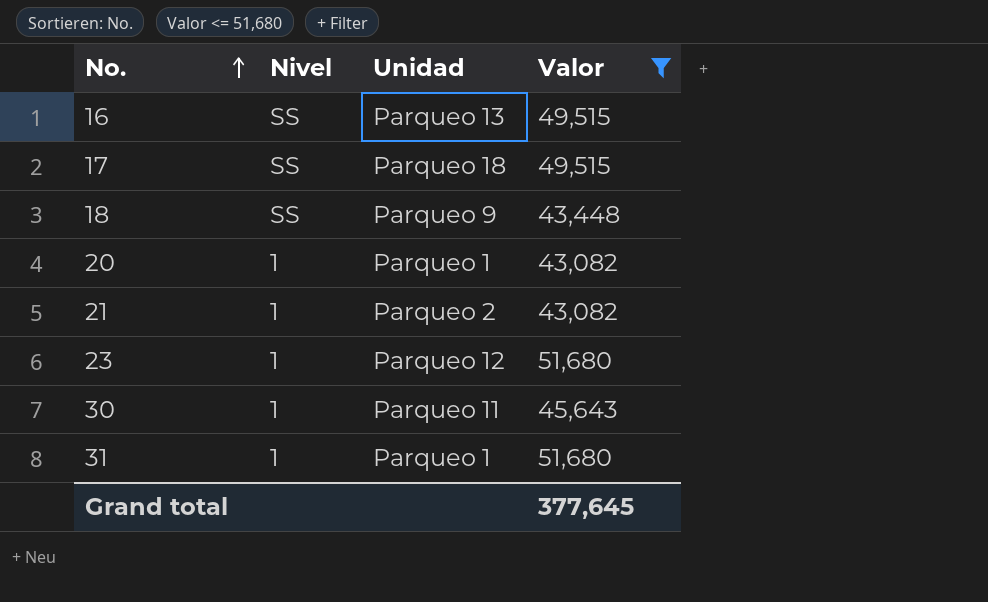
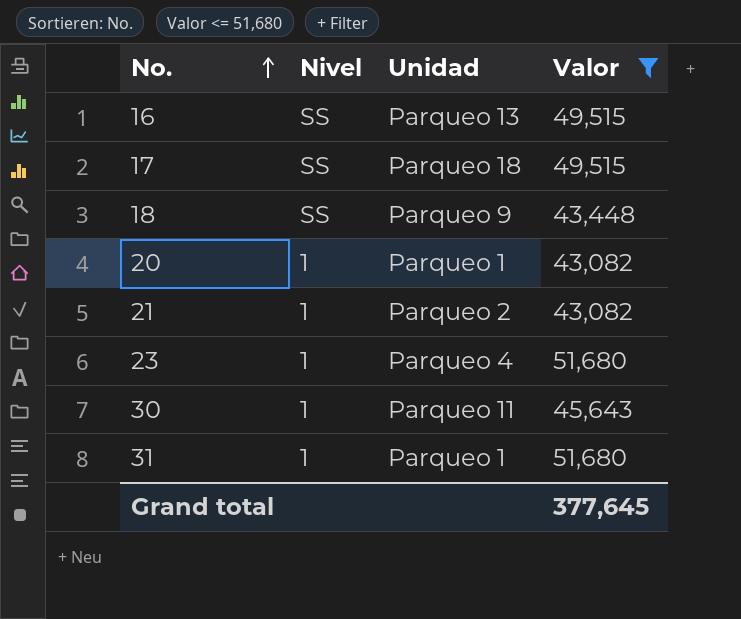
23 | Unidad: Parqueo 12 -> Parqueo 4

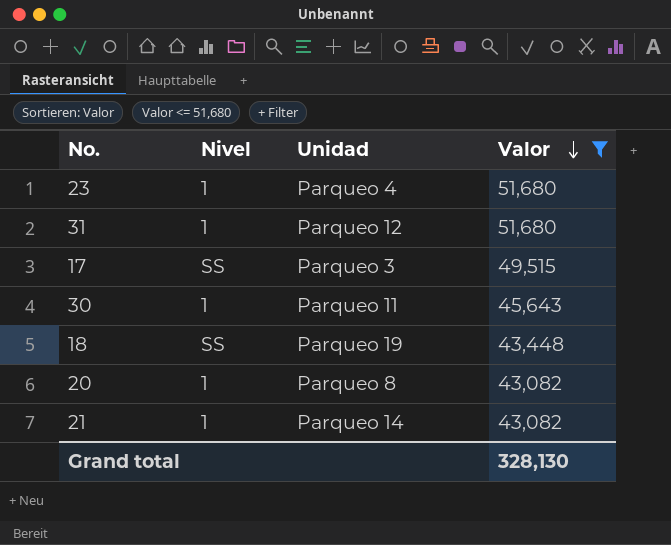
row order: No. ascending -> Valor descending
row 16: SS | Parqueo 13 | 49,515 -> none
31 | Unidad: Parqueo 1 -> Parqueo 12
17 | Unidad: Parqueo 18 -> Parqueo 3
18 | Unidad: Parqueo 9 -> Parqueo 19
20 | Unidad: Parqueo 1 -> Parqueo 8
21 | Unidad: Parqueo 2 -> Parqueo 14
Grand total | Valor: 377,645 -> 328,130

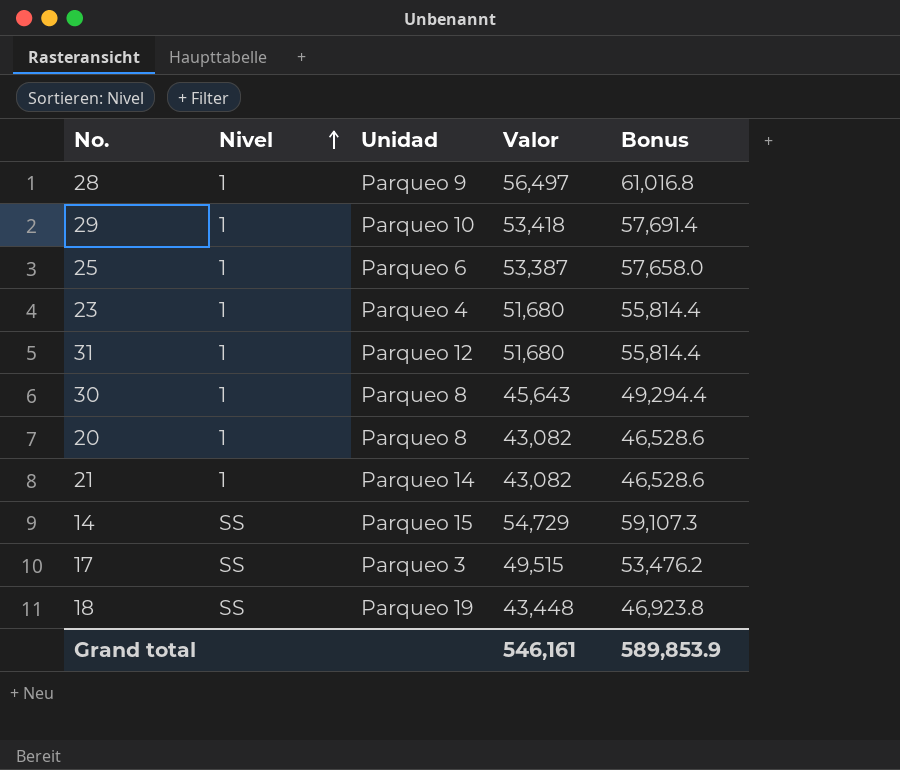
filter: Valor <= 51,680 -> none
row order: Valor descending -> Nivel ascending
column Bonus | formula: none -> [Valor] * 1.08
30 | Unidad: Parqueo 11 -> Parqueo 8
Grand total | Valor: 328,130 -> 546,161

